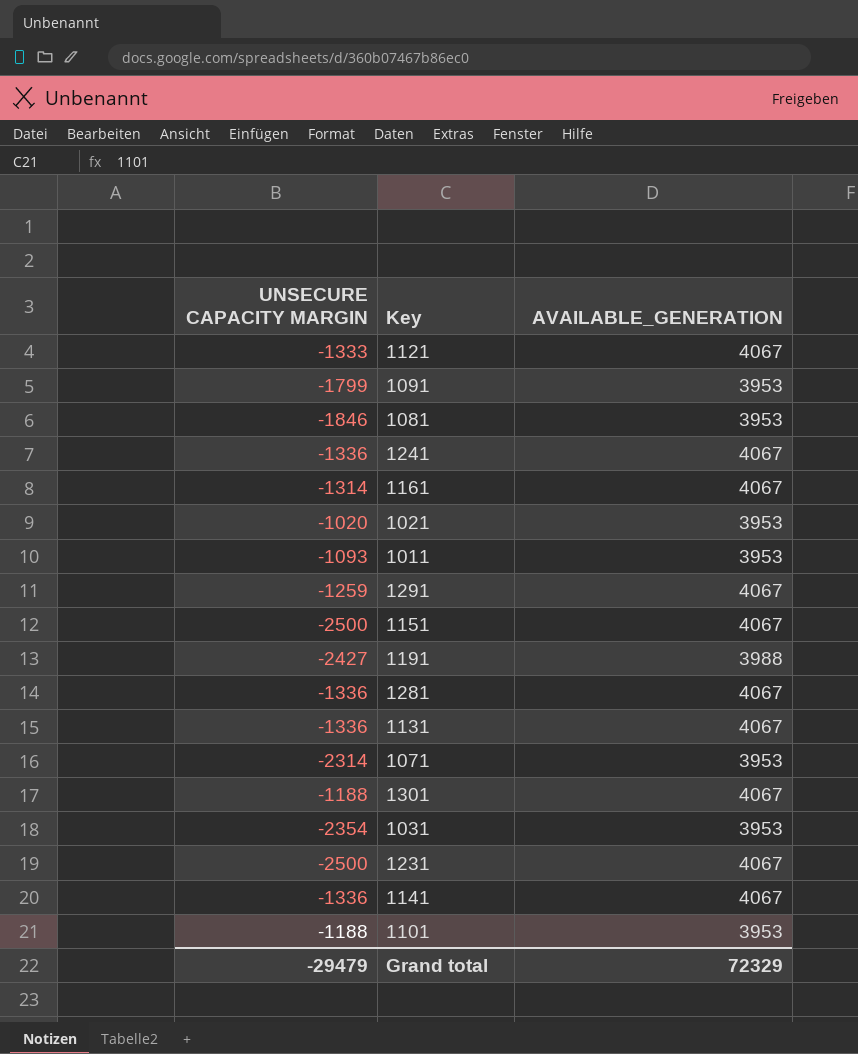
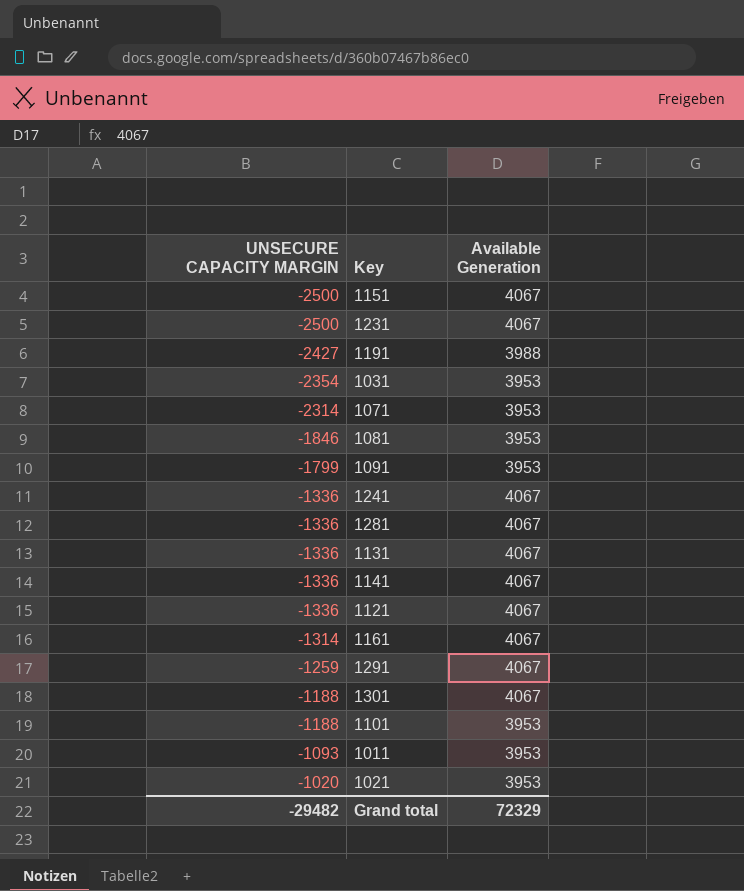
row order: none -> UNSECURE CAPACITY MARGIN ascending
column name: AVAILABLE_GENERATION -> Available Generation
1121 | UNSECURE CAPACITY MARGIN: -1333 -> -1336
Grand total | UNSECURE CAPACITY MARGIN: -29479 -> -29482

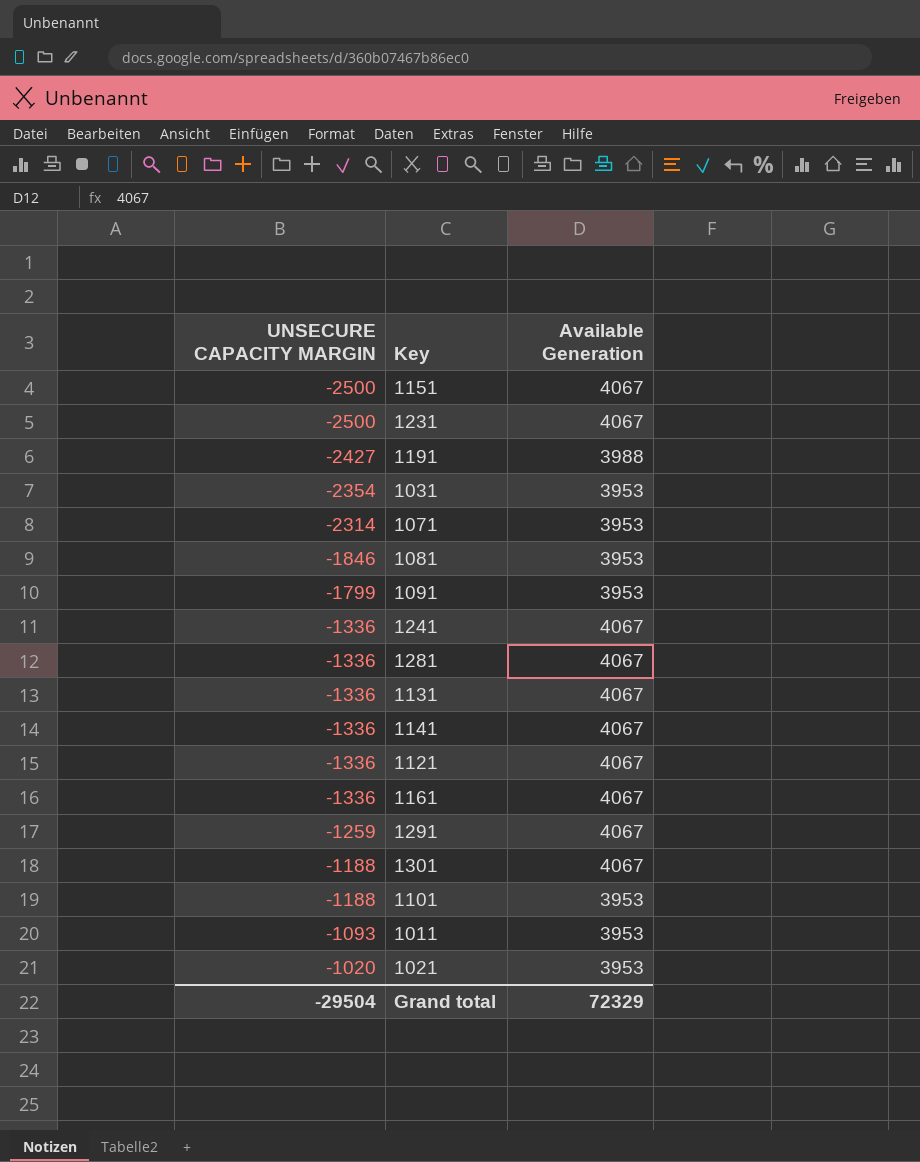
1161 | UNSECURE CAPACITY MARGIN: -1314 -> -1336
Grand total | UNSECURE CAPACITY MARGIN: -29482 -> -29504

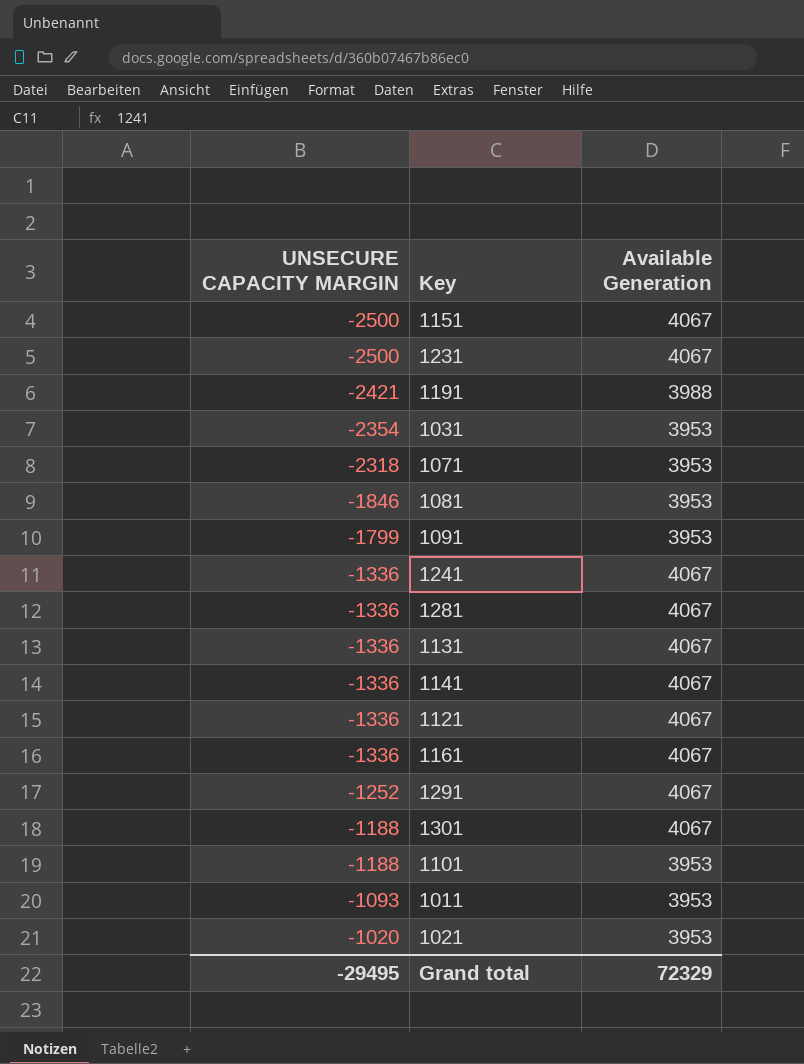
1191 | UNSECURE CAPACITY MARGIN: -2427 -> -2421
1071 | UNSECURE CAPACITY MARGIN: -2314 -> -2318
1291 | UNSECURE CAPACITY MARGIN: -1259 -> -1252
Grand total | UNSECURE CAPACITY MARGIN: -29504 -> -29495

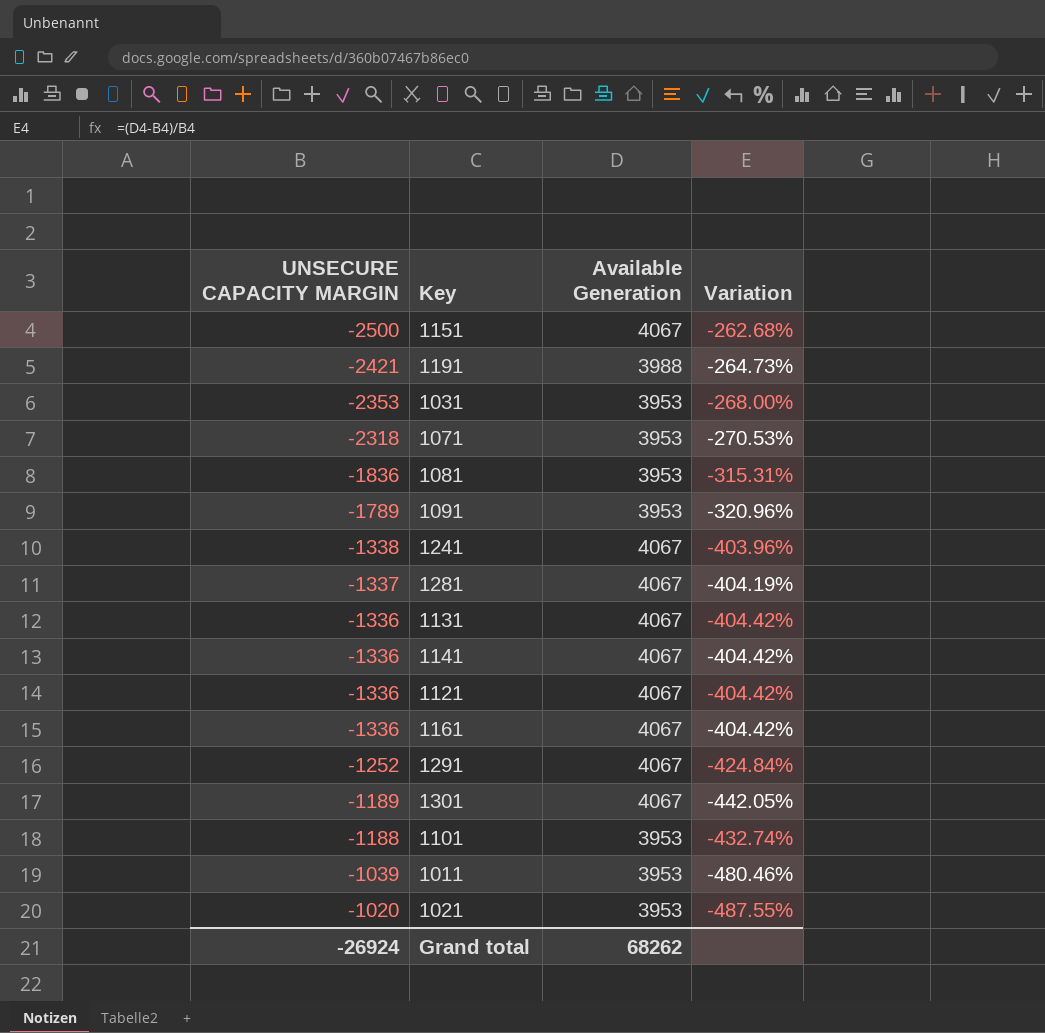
column Variation | formula: none -> ([Available Generation] - [UNSECURE CAPACITY MARGIN]) / [UNSECURE CAPACITY MARGIN]
row 1231: -2500 | 4067 -> none
1031 | UNSECURE CAPACITY MARGIN: -2354 -> -2353
1081 | UNSECURE CAPACITY MARGIN: -1846 -> -1836
1091 | UNSECURE CAPACITY MARGIN: -1799 -> -1789
1241 | UNSECURE CAPACITY MARGIN: -1336 -> -1338
1281 | UNSECURE CAPACITY MARGIN: -1336 -> -1337
1301 | UNSECURE CAPACITY MARGIN: -1188 -> -1189
1011 | UNSECURE CAPACITY MARGIN: -1093 -> -1039
Grand total | UNSECURE CAPACITY MARGIN: -29495 -> -26924
Grand total | Available Generation: 72329 -> 68262

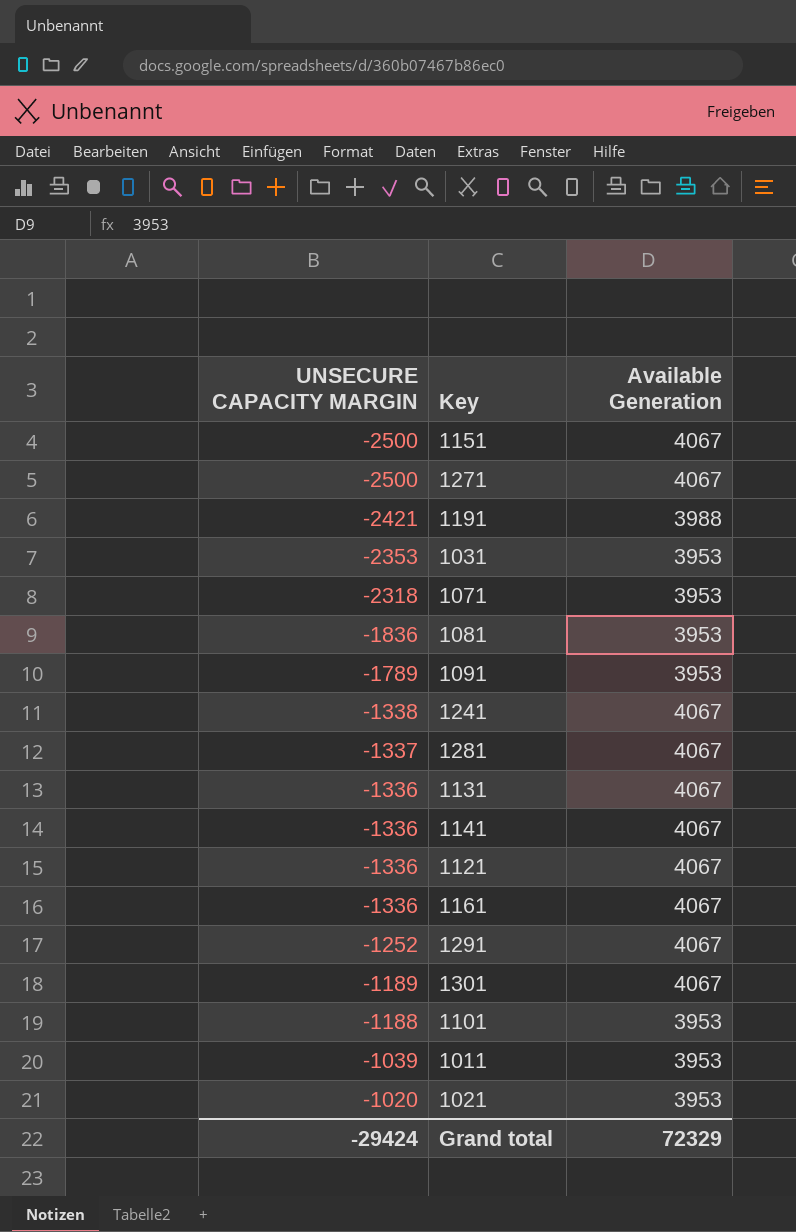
column Variation | formula: ([Available Generation] - [UNSECURE CAPACITY MARGIN]) / [UNSECURE CAPACITY MARGIN] -> none
row 1271: none -> -2500 | 4067
Grand total | UNSECURE CAPACITY MARGIN: -26924 -> -29424
Grand total | Available Generation: 68262 -> 72329

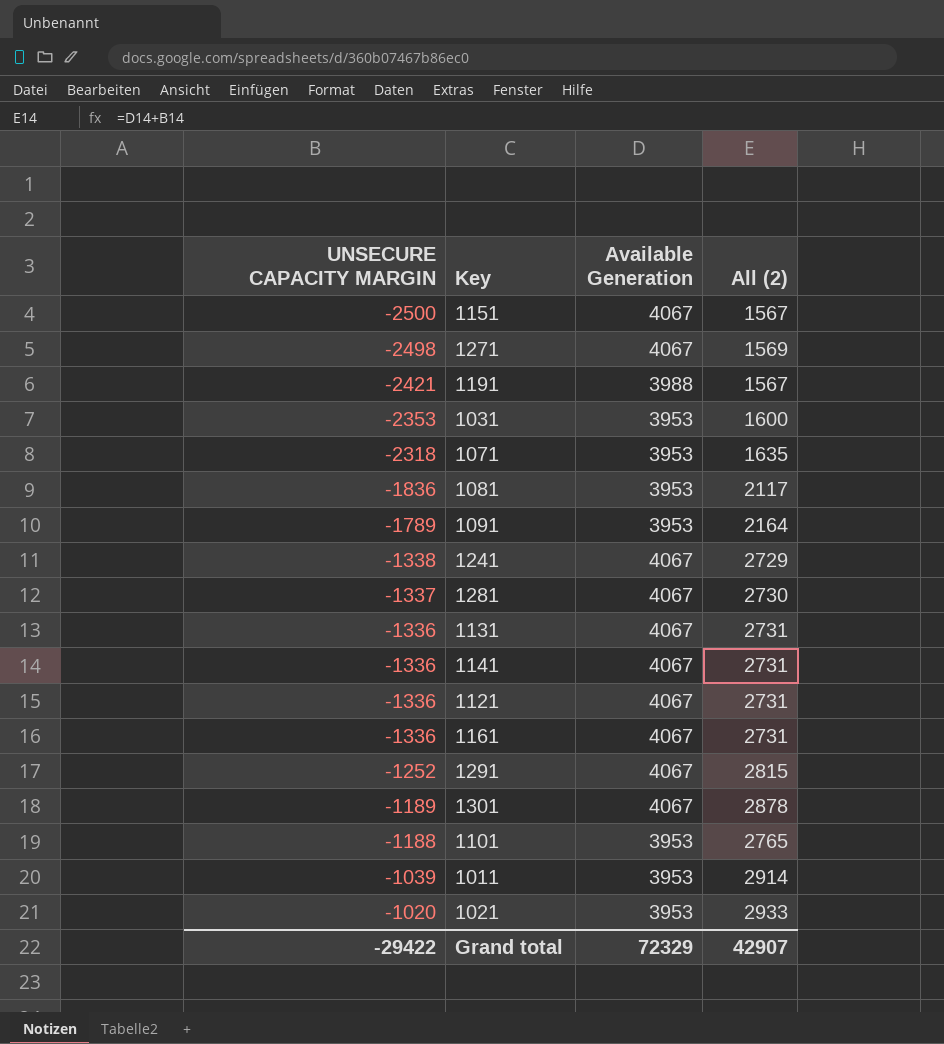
column All (2) | formula: none -> [UNSECURE CAPACITY MARGIN] + [Available Generation]
1271 | UNSECURE CAPACITY MARGIN: -2500 -> -2498
Grand total | UNSECURE CAPACITY MARGIN: -29424 -> -29422

